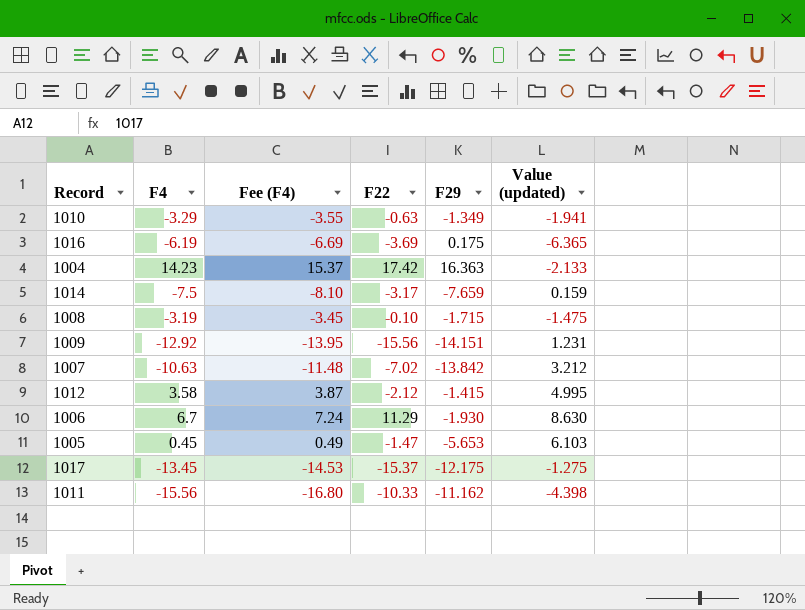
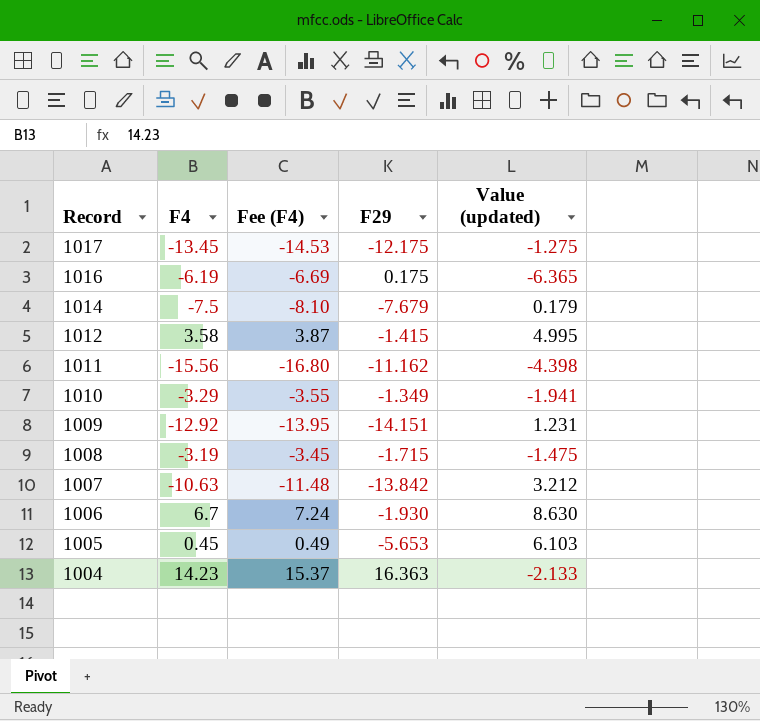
row order: none -> Record descending
column F22 | position: 4 -> none
1014 | F29: -7.659 -> -7.679
1014 | Value (updated): 0.159 -> 0.179

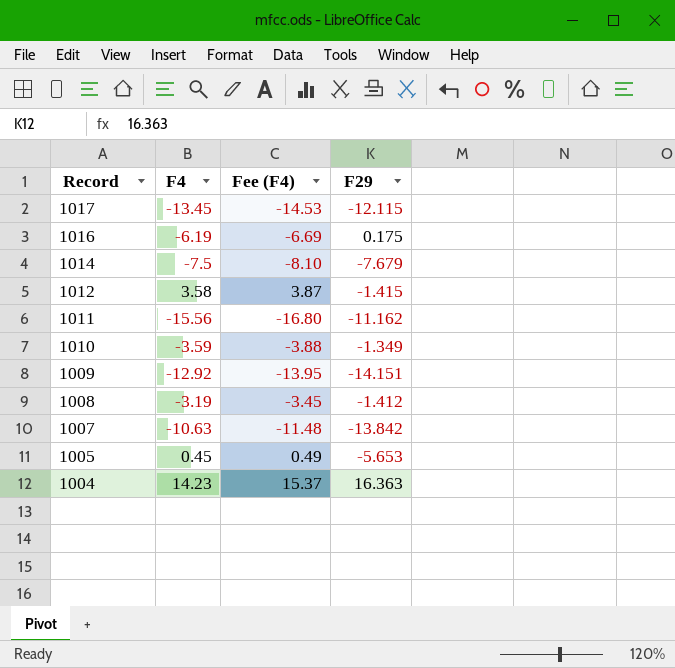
column Value (updated) | formula: [F4] - [F29] -> none
row 1006: 6.7 | 7.24 | -1.930 | 8.630 -> none
1017 | F29: -12.175 -> -12.115
1010 | F4: -3.29 -> -3.59
1010 | Fee (F4): -3.55 -> -3.88
1008 | F29: -1.715 -> -1.412

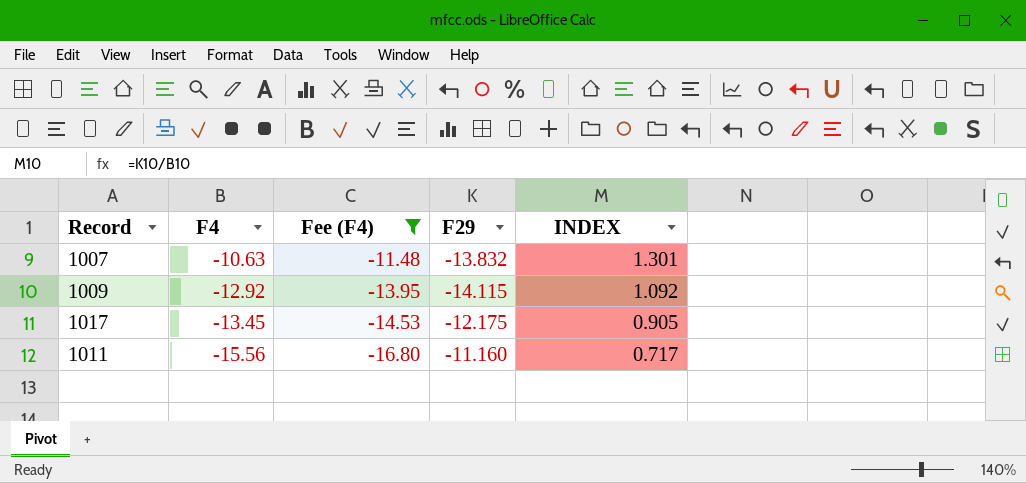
filter: none -> Fee (F4) <= -11.48
row order: Record descending -> F4 descending
column INDEX | formula: none -> [F29] / [F4]
1007 | F29: -13.842 -> -13.832
1009 | F29: -14.151 -> -14.115
1017 | F29: -12.115 -> -12.175
1011 | F29: -11.162 -> -11.160

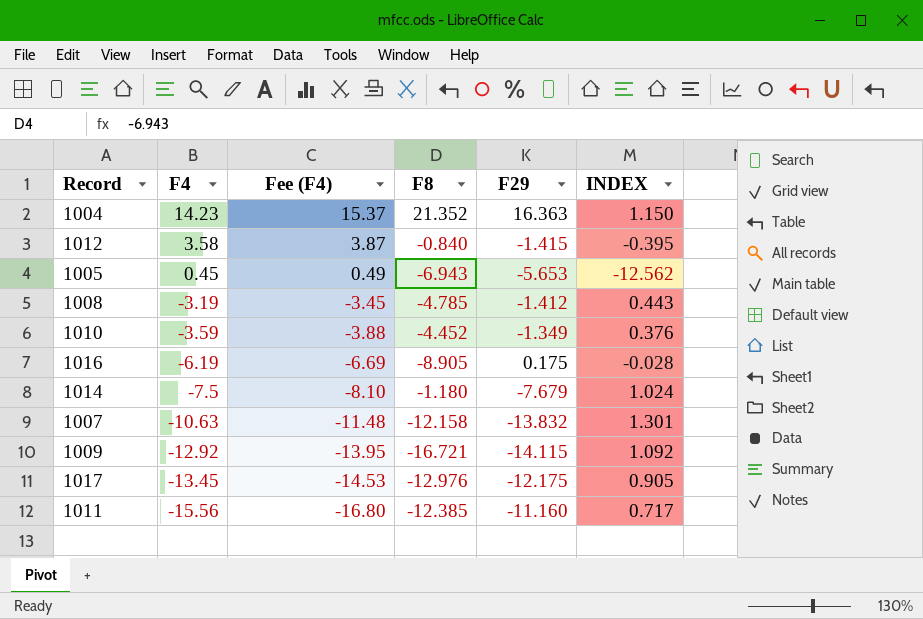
filter: Fee (F4) <= -11.48 -> none
column F8 | position: none -> 4

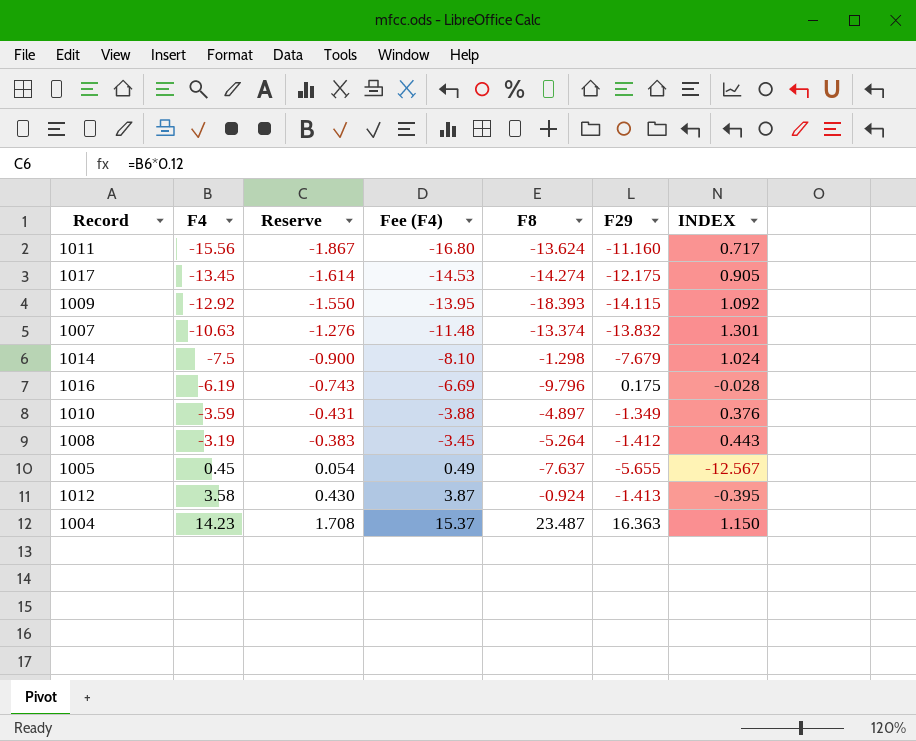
row order: F4 descending -> F4 ascending
column Reserve | formula: none -> [F4] * 0.12
1011 | F8: -12.385 -> -13.624
1017 | F8: -12.976 -> -14.274
1009 | F8: -16.721 -> -18.393
1007 | F8: -12.158 -> -13.374
1014 | F8: -1.180 -> -1.298
1016 | F8: -8.905 -> -9.796
1010 | F8: -4.452 -> -4.897
1008 | F8: -4.785 -> -5.264
1005 | F8: -6.943 -> -7.637
1005 | F29: -5.653 -> -5.655
1005 | INDEX: -12.562 -> -12.567
1012 | F8: -0.840 -> -0.924
1012 | F29: -1.415 -> -1.413
1004 | F8: 21.352 -> 23.487

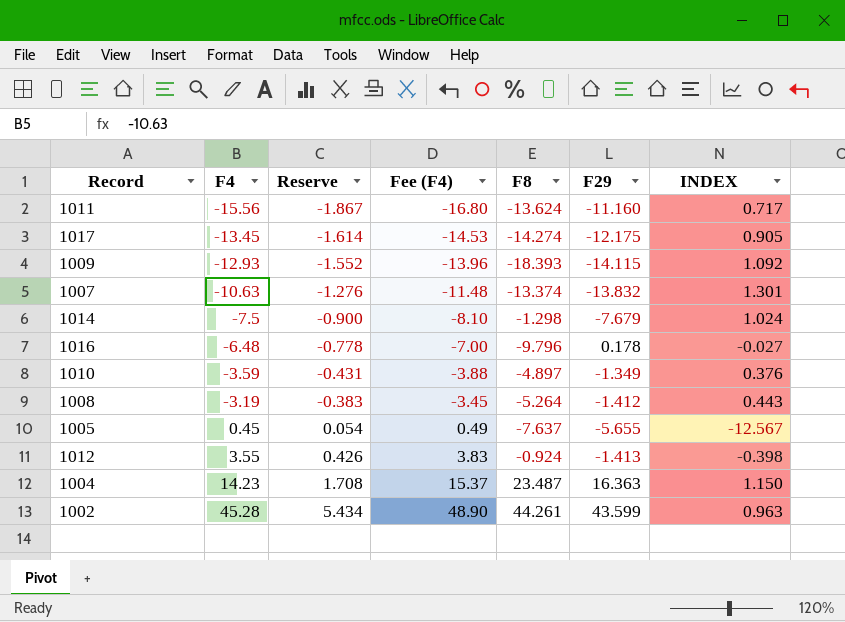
1009 | F4: -12.92 -> -12.93
1009 | Reserve: -1.550 -> -1.552
1009 | Fee (F4): -13.95 -> -13.96
1016 | F4: -6.19 -> -6.48
1016 | Reserve: -0.743 -> -0.778
1016 | Fee (F4): -6.69 -> -7.00
1016 | F29: 0.175 -> 0.178
1016 | INDEX: -0.028 -> -0.027
1012 | F4: 3.58 -> 3.55
1012 | Reserve: 0.430 -> 0.426
1012 | Fee (F4): 3.87 -> 3.83
1012 | INDEX: -0.395 -> -0.398
row 1002: none -> 45.28 | 5.434 | 48.90 | 44.261 | 43.599 | 0.963

